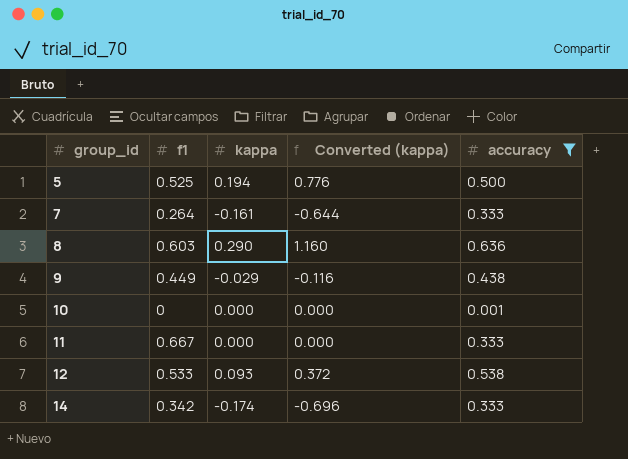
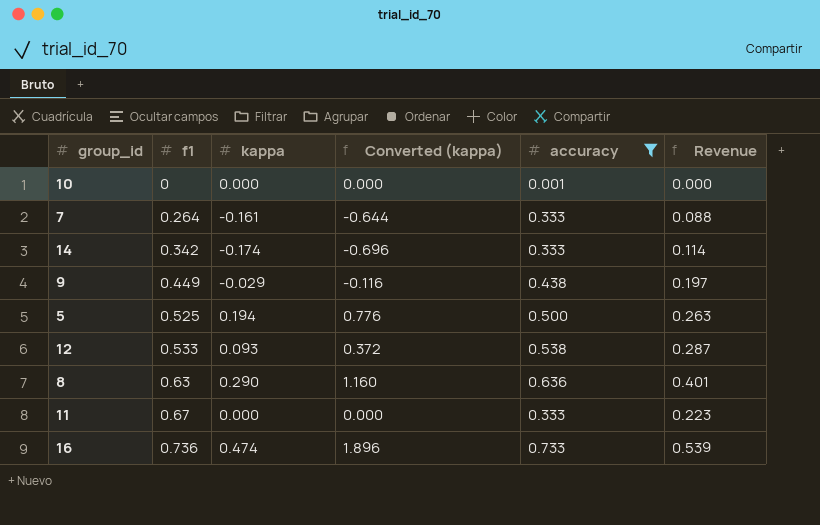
row order: group_id ascending -> f1 ascending
column Revenue | formula: none -> [f1] * [accuracy]
8 | f1: 0.603 -> 0.63
11 | f1: 0.667 -> 0.67
row 16: none -> 0.736 | 0.474 | 1.896 | 0.733 | 0.539

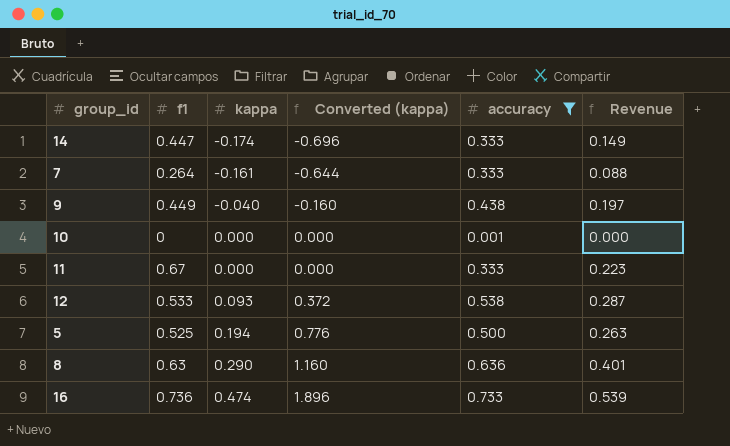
row order: f1 ascending -> kappa ascending
14 | f1: 0.342 -> 0.447
14 | Revenue: 0.114 -> 0.149
9 | kappa: -0.029 -> -0.040
9 | Converted (kappa): -0.116 -> -0.160

